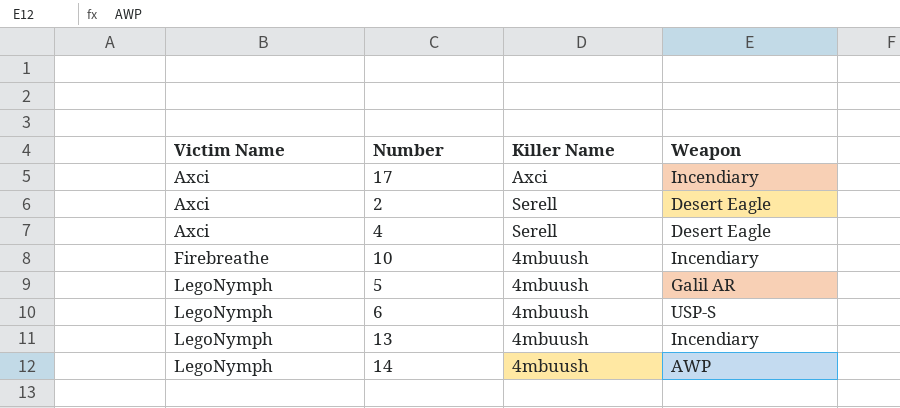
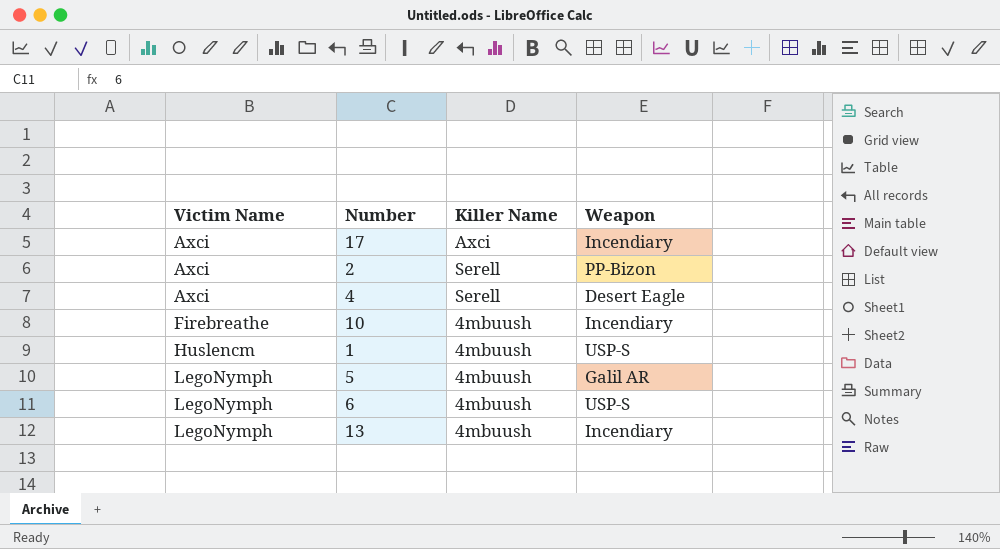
row 14: LegoNymph | 4mbuush | AWP -> none
2 | Weapon: Desert Eagle -> PP-Bizon
row 1: none -> Huslencm | 4mbuush | USP-S

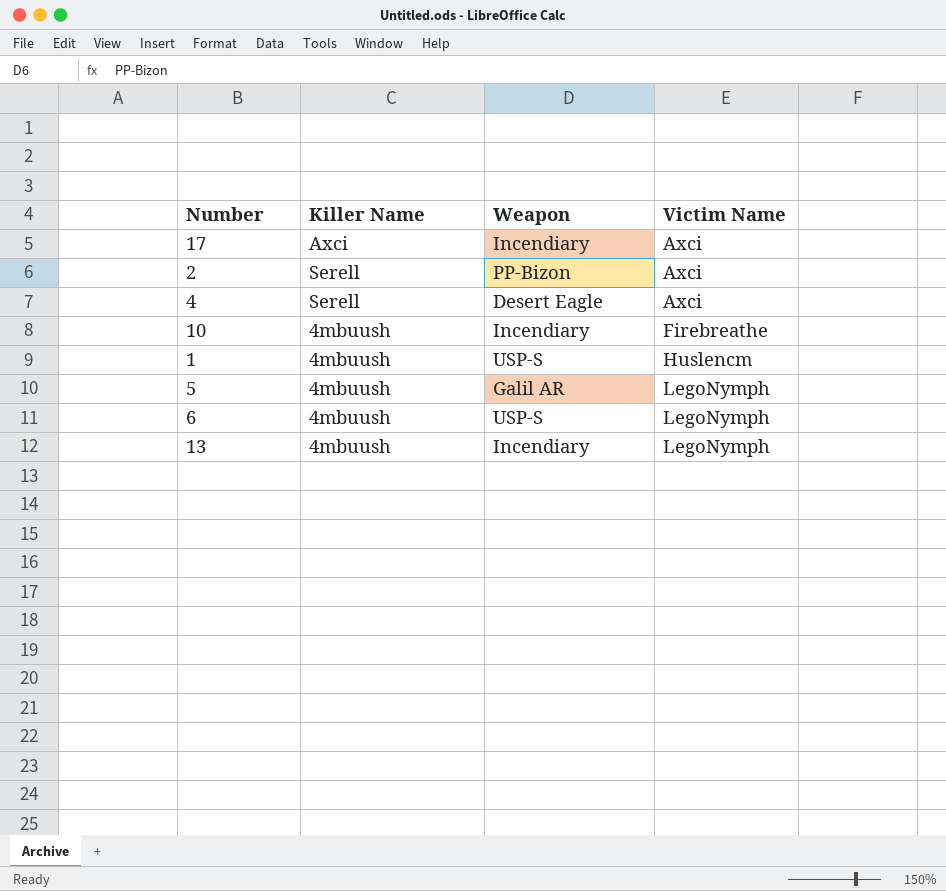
column Victim Name | position: 1 -> 4

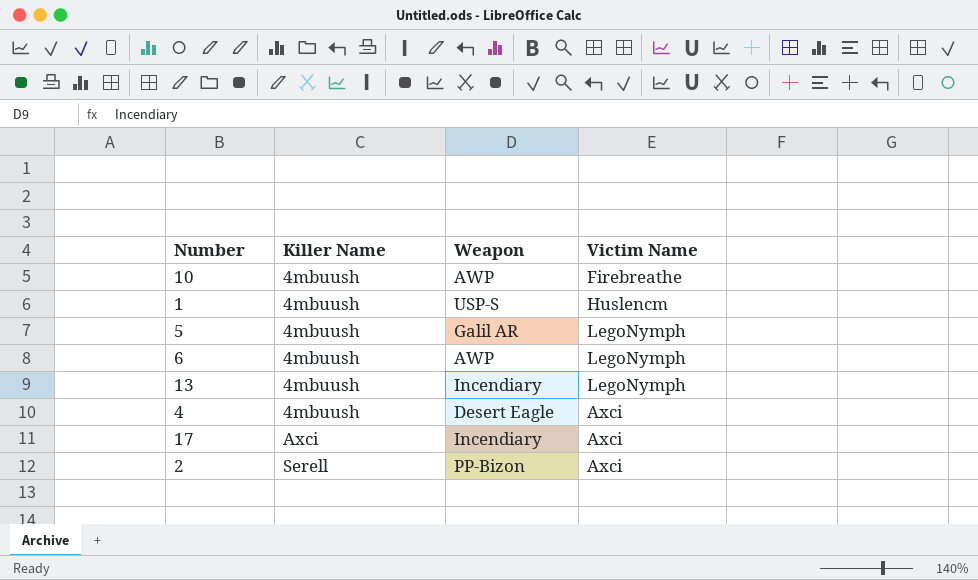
row order: Victim Name ascending -> Killer Name ascending
10 | Weapon: Incendiary -> AWP
6 | Weapon: USP-S -> AWP
4 | Killer Name: Serell -> 4mbuush

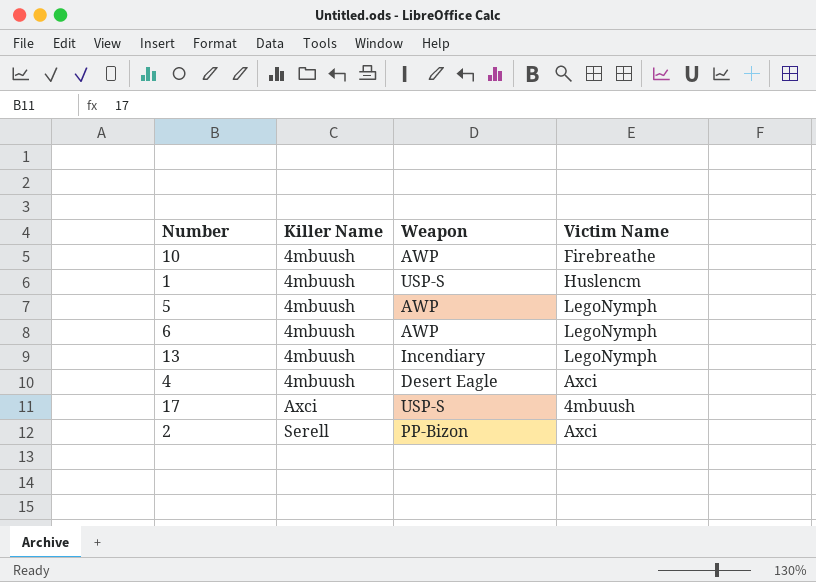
5 | Weapon: Galil AR -> AWP
17 | Weapon: Incendiary -> USP-S
17 | Victim Name: Axci -> 4mbuush

